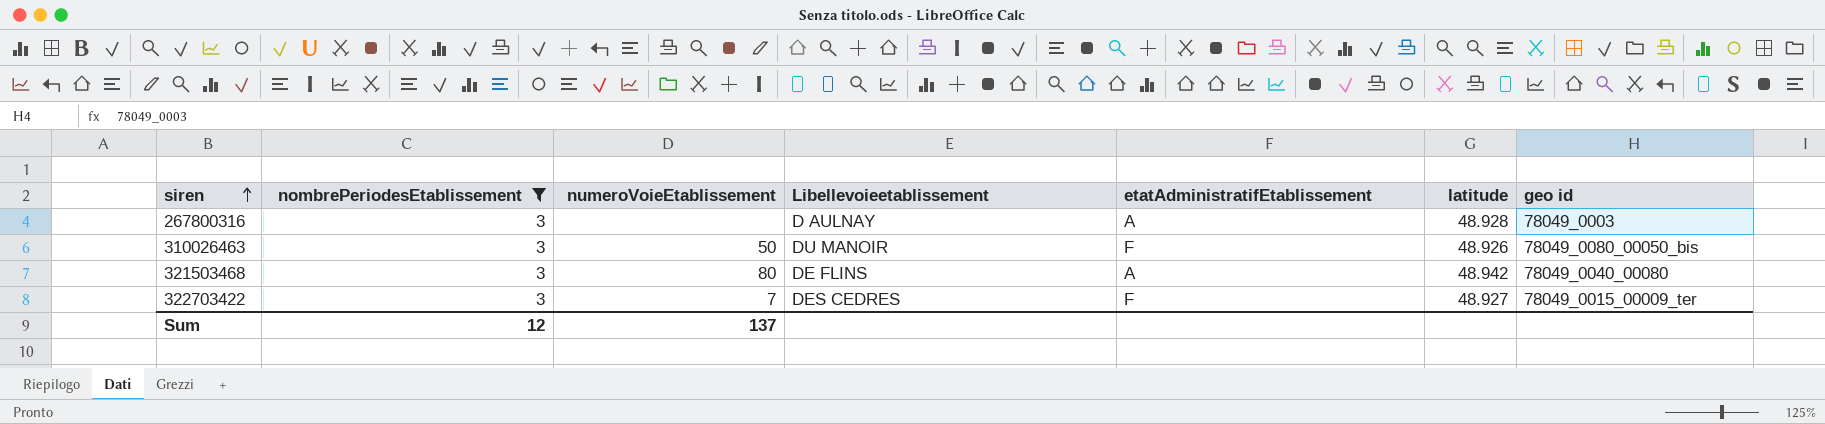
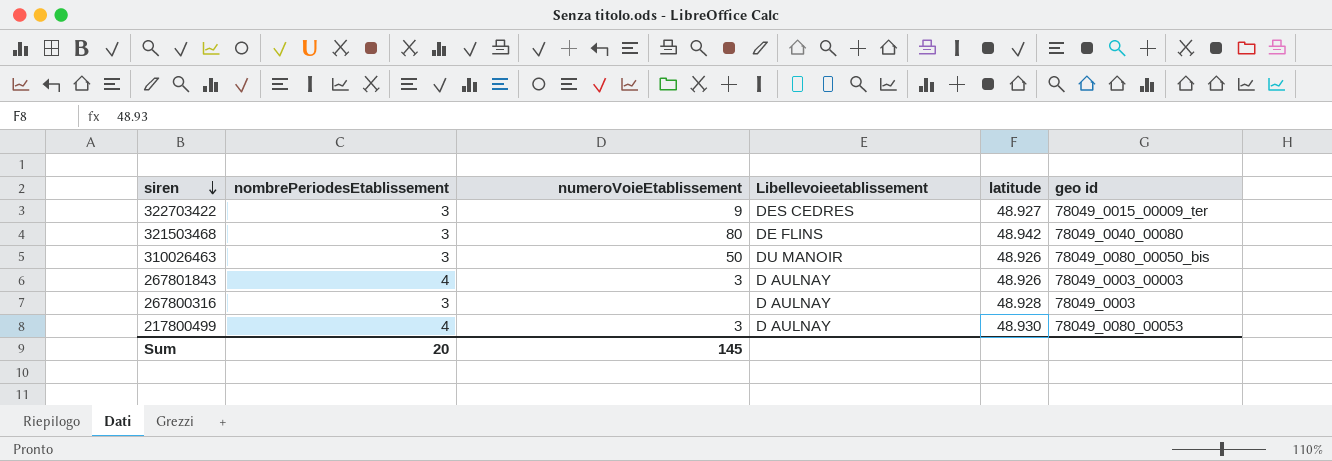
filter: nombrePeriodesEtablissement = 3 -> none
row order: siren ascending -> siren descending
column etatAdministratifEtablissement | position: 5 -> none
322703422 | numeroVoieEtablissement: 7 -> 9
Sum | nombrePeriodesEtablissement: 12 -> 20
Sum | numeroVoieEtablissement: 137 -> 145

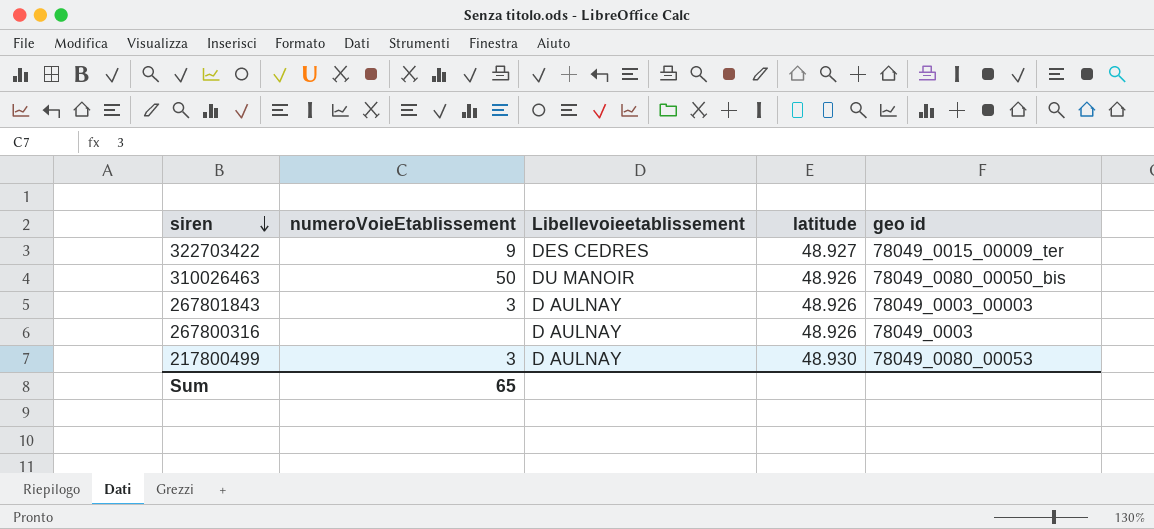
column nombrePeriodesEtablissement | position: 2 -> none
row 321503468: 3 | 80 | DE FLINS | 48.942 | 78049_0040_00080 -> none
267800316 | latitude: 48.928 -> 48.926
Sum | numeroVoieEtablissement: 145 -> 65

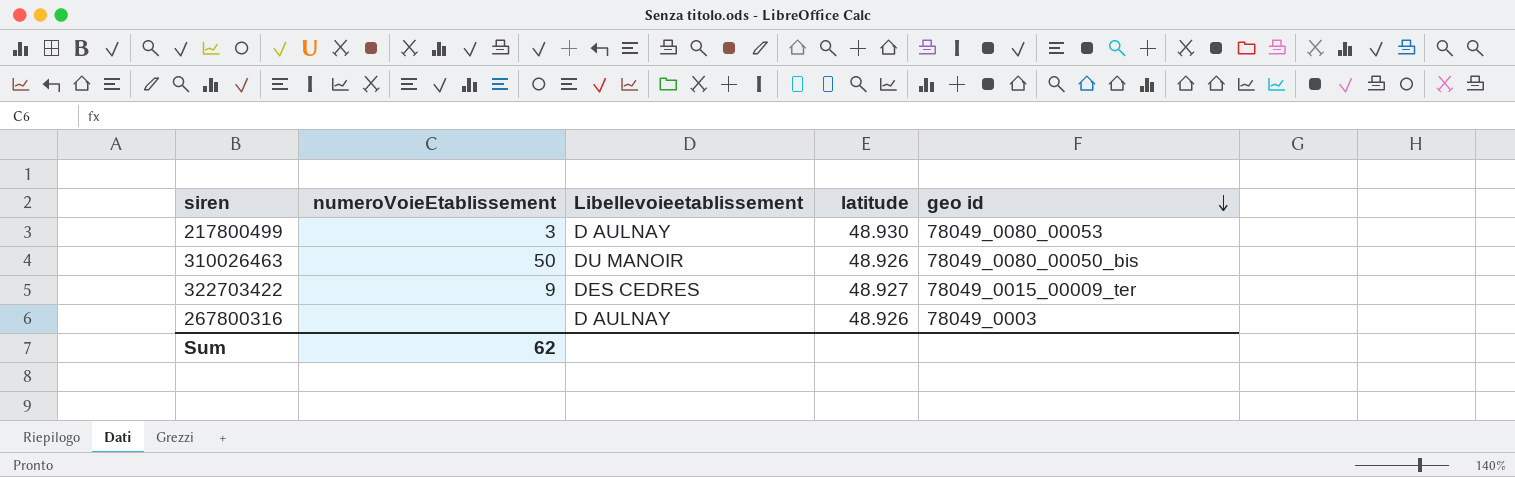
row order: siren descending -> geo id descending
row 267801843: 3 | D AULNAY | 48.926 | 78049_0003_00003 -> none
Sum | numeroVoieEtablissement: 65 -> 62

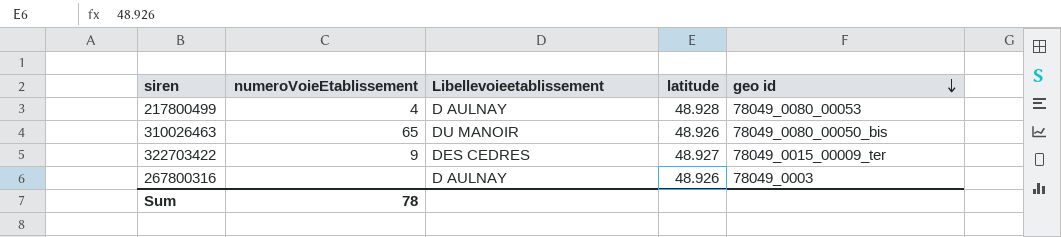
217800499 | numeroVoieEtablissement: 3 -> 4
217800499 | latitude: 48.930 -> 48.928
310026463 | numeroVoieEtablissement: 50 -> 65
Sum | numeroVoieEtablissement: 62 -> 78

